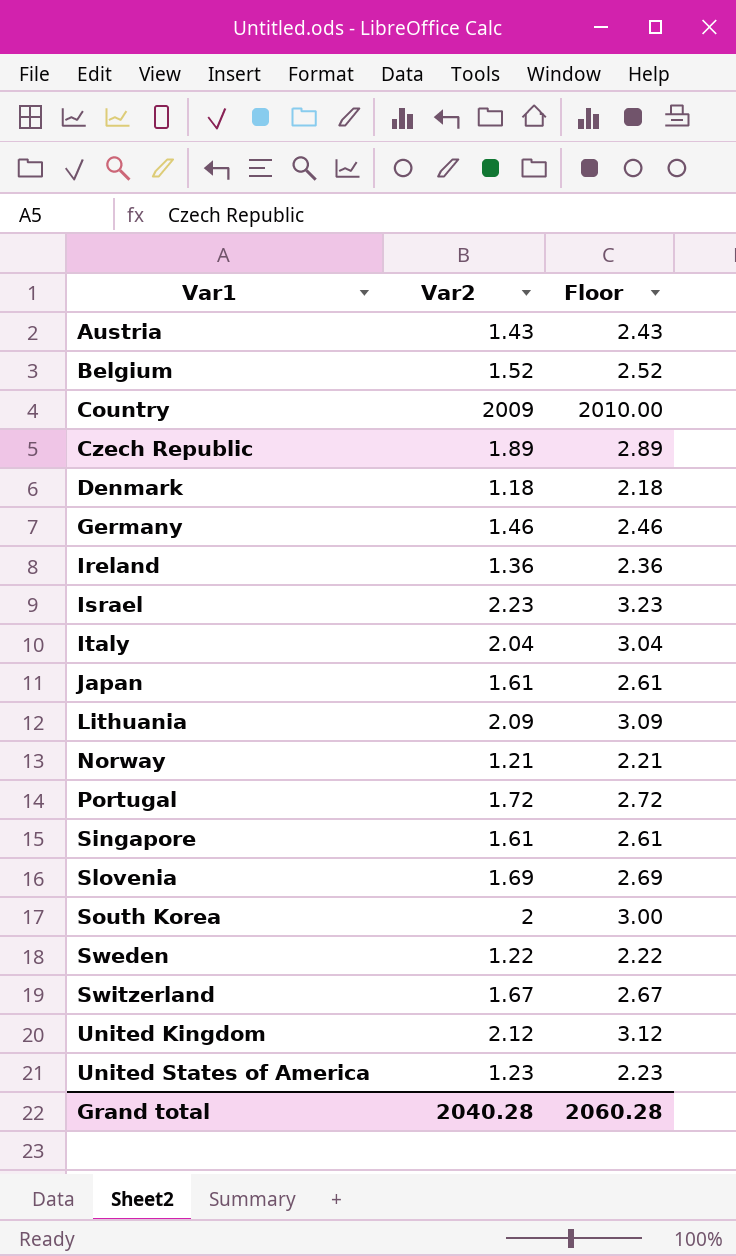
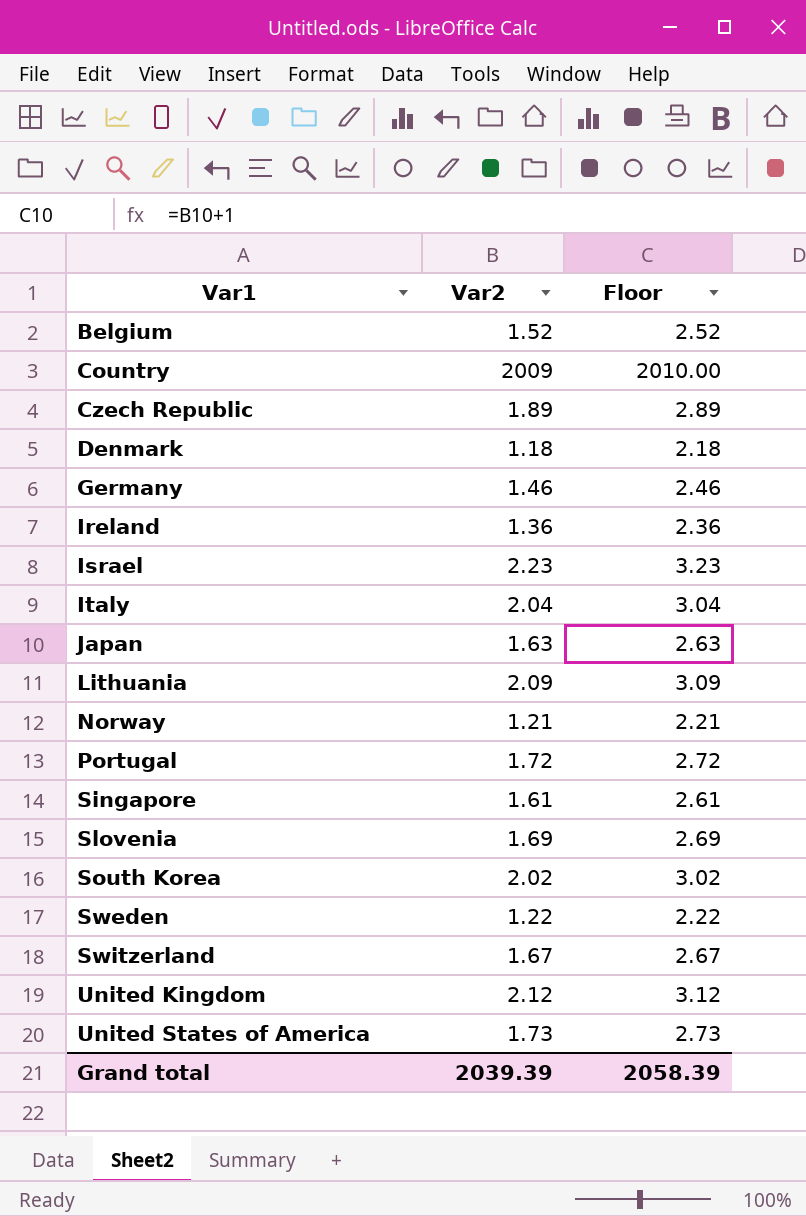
row Austria: 1.43 | 2.43 -> none
Japan | Var2: 1.61 -> 1.63
Japan | Floor: 2.61 -> 2.63
South Korea | Var2: 2 -> 2.02
South Korea | Floor: 3.00 -> 3.02
United States of America | Var2: 1.23 -> 1.73
United States of America | Floor: 2.23 -> 2.73
Grand total | Var2: 2040.28 -> 2039.39
Grand total | Floor: 2060.28 -> 2058.39

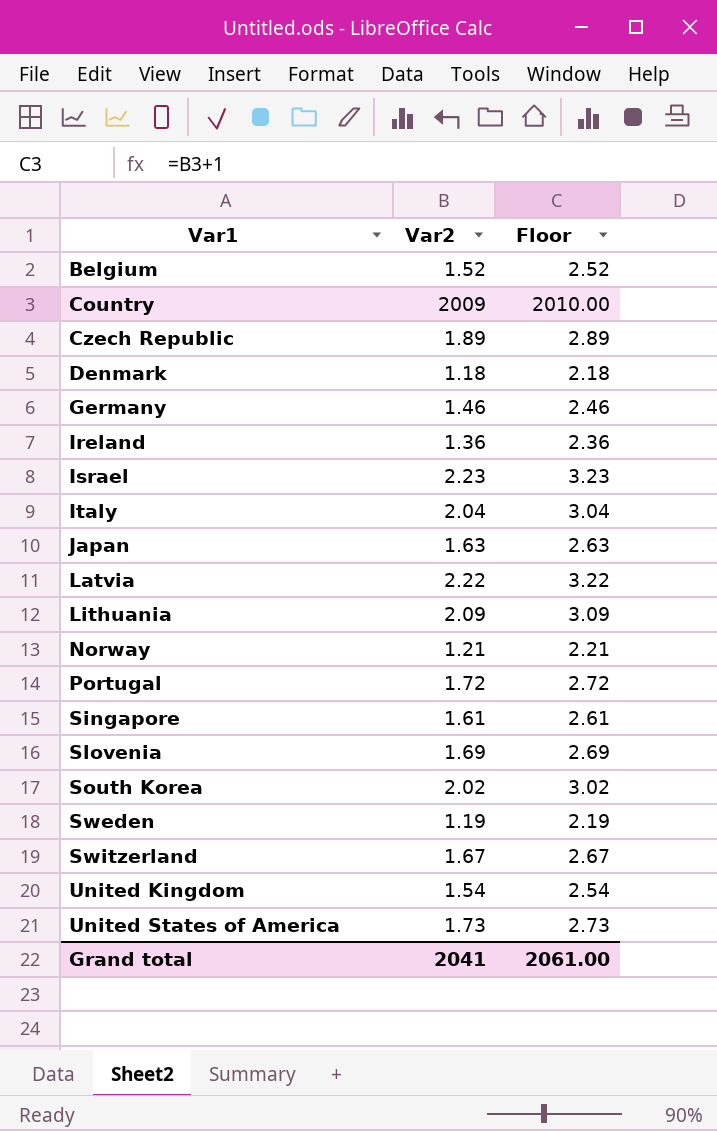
row Latvia: none -> 2.22 | 3.22
Sweden | Var2: 1.22 -> 1.19
Sweden | Floor: 2.22 -> 2.19
United Kingdom | Var2: 2.12 -> 1.54
United Kingdom | Floor: 3.12 -> 2.54
Grand total | Var2: 2039.39 -> 2041
Grand total | Floor: 2058.39 -> 2061.00

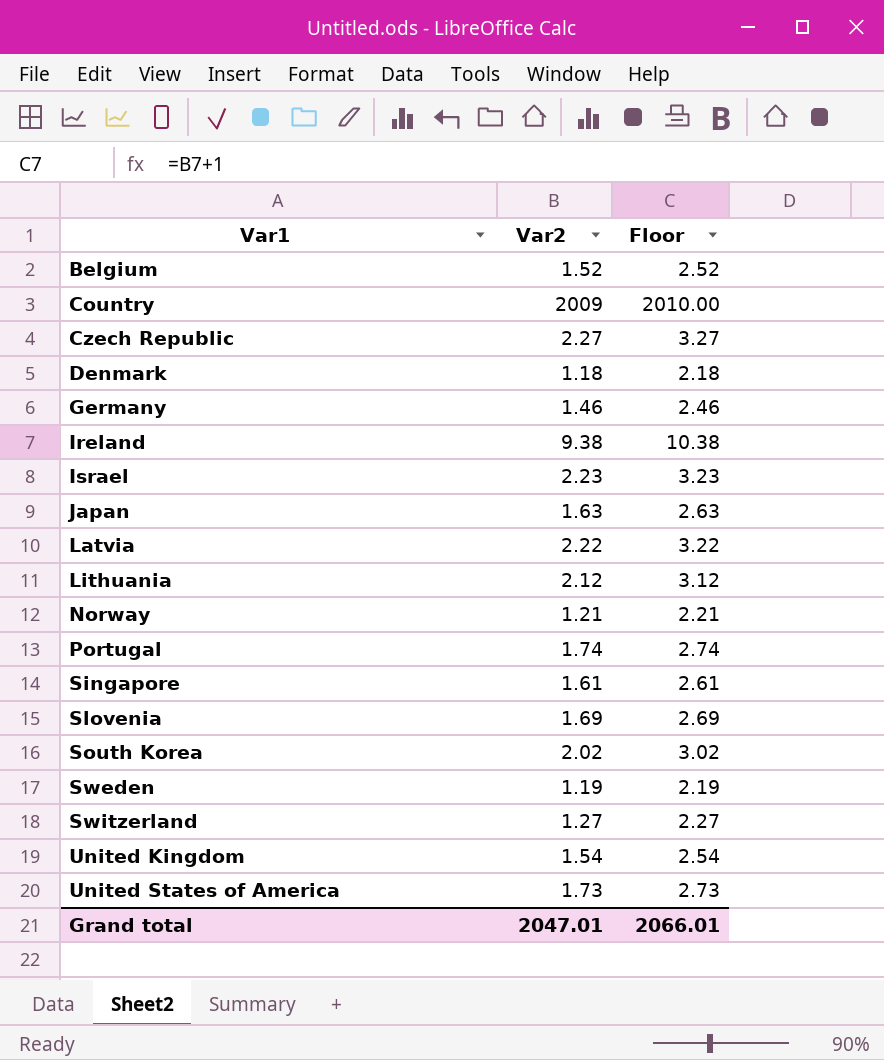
row Italy: 2.04 | 3.04 -> none
Czech Republic | Var2: 1.89 -> 2.27
Czech Republic | Floor: 2.89 -> 3.27
Ireland | Var2: 1.36 -> 9.38
Ireland | Floor: 2.36 -> 10.38
Lithuania | Var2: 2.09 -> 2.12
Lithuania | Floor: 3.09 -> 3.12
Portugal | Var2: 1.72 -> 1.74
Portugal | Floor: 2.72 -> 2.74
Switzerland | Var2: 1.67 -> 1.27
Switzerland | Floor: 2.67 -> 2.27
Grand total | Var2: 2041 -> 2047.01
Grand total | Floor: 2061.00 -> 2066.01

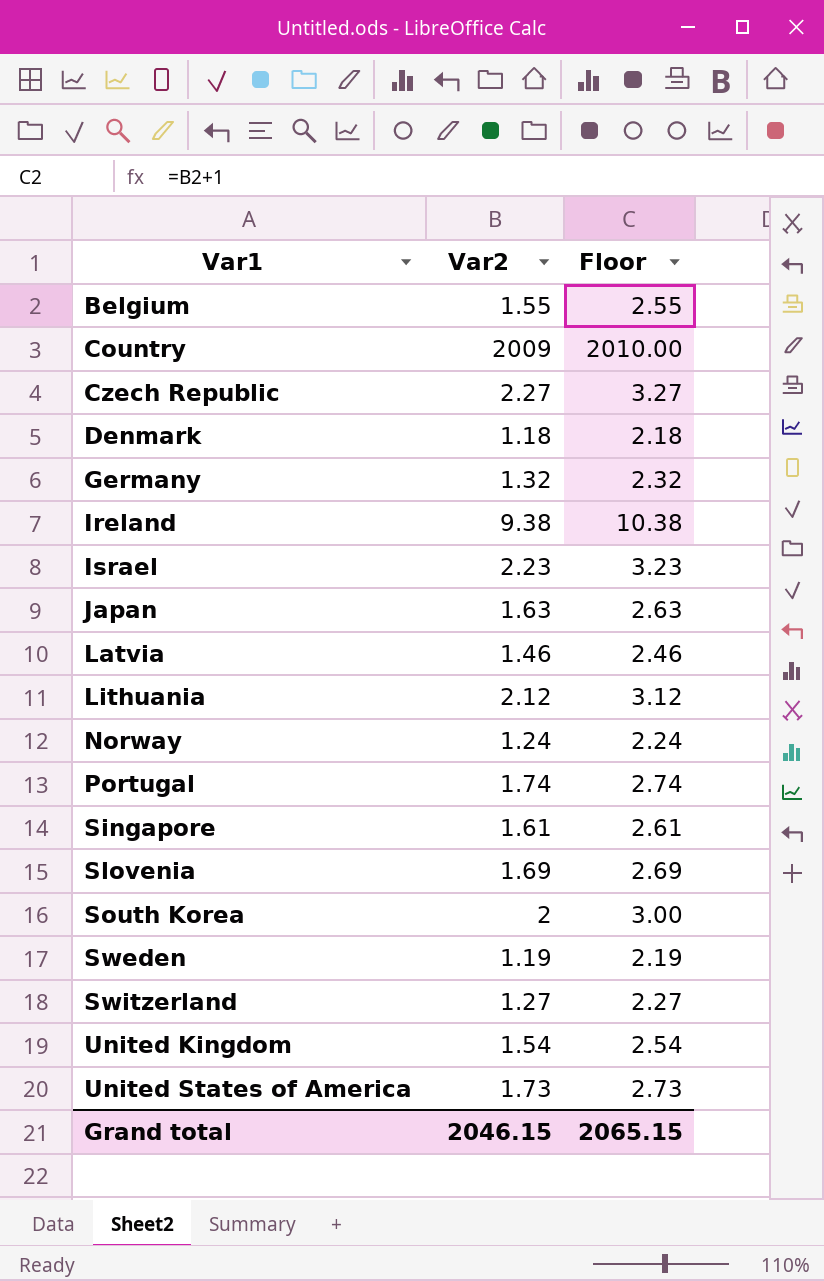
Belgium | Var2: 1.52 -> 1.55
Belgium | Floor: 2.52 -> 2.55
Germany | Var2: 1.46 -> 1.32
Germany | Floor: 2.46 -> 2.32
Latvia | Var2: 2.22 -> 1.46
Latvia | Floor: 3.22 -> 2.46
Norway | Var2: 1.21 -> 1.24
Norway | Floor: 2.21 -> 2.24
South Korea | Var2: 2.02 -> 2
South Korea | Floor: 3.02 -> 3.00
Grand total | Var2: 2047.01 -> 2046.15
Grand total | Floor: 2066.01 -> 2065.15

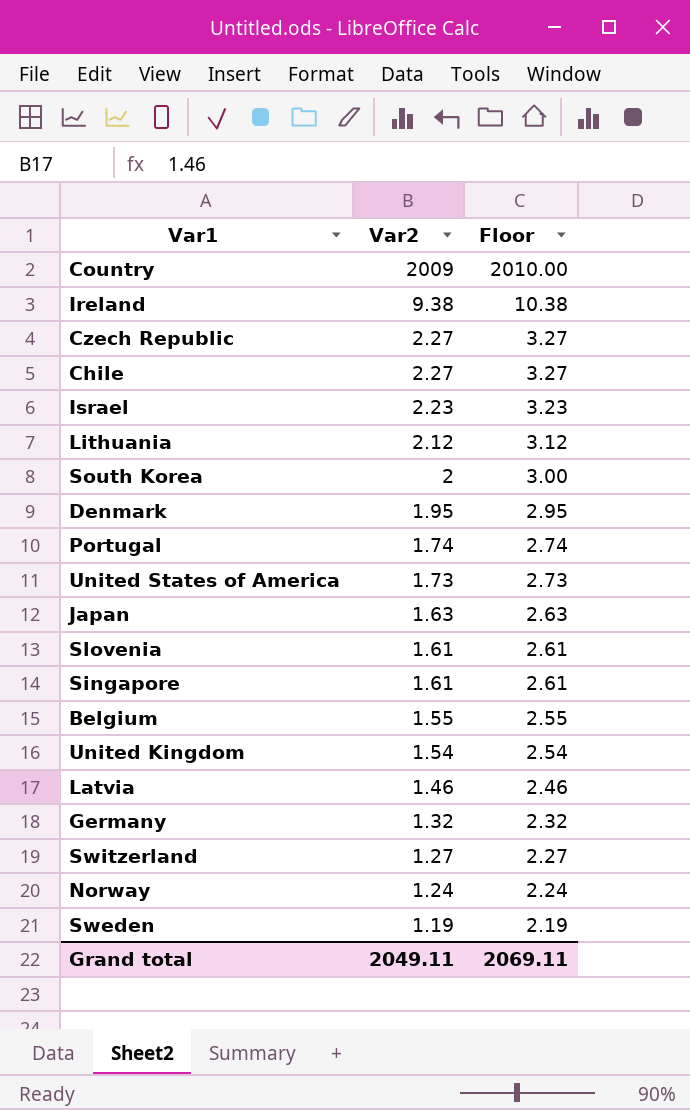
row order: Var1 ascending -> Var2 descending
row Chile: none -> 2.27 | 3.27
Denmark | Var2: 1.18 -> 1.95
Denmark | Floor: 2.18 -> 2.95
Slovenia | Var2: 1.69 -> 1.61
Slovenia | Floor: 2.69 -> 2.61
Grand total | Var2: 2046.15 -> 2049.11
Grand total | Floor: 2065.15 -> 2069.11

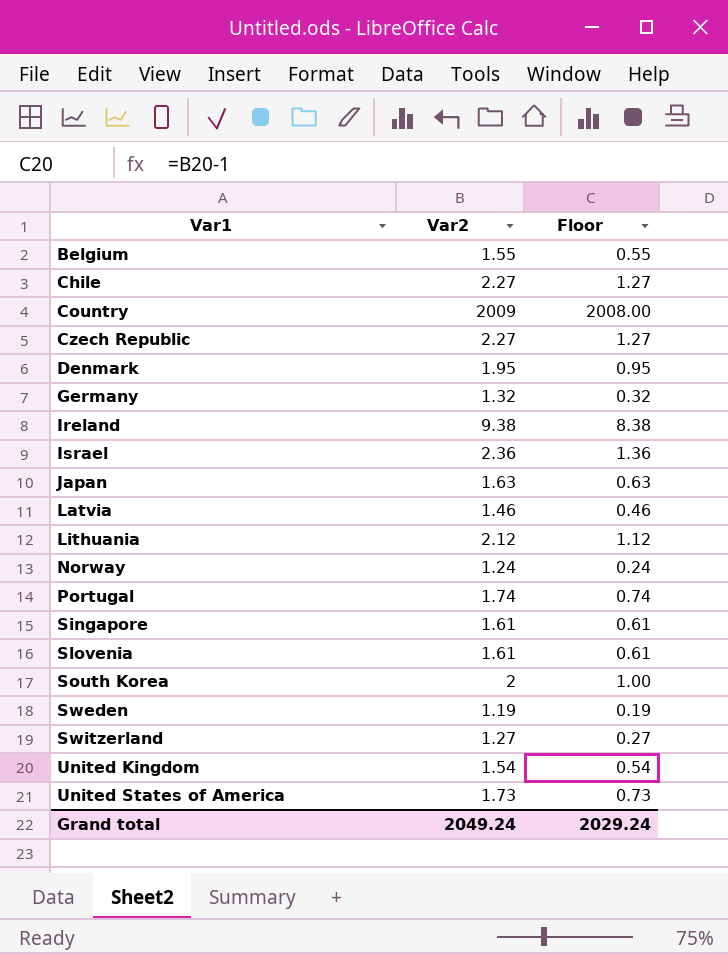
row order: Var2 descending -> Var1 ascending
column Floor | formula: [Var2] + 1 -> [Var2] - 1
Israel | Var2: 2.23 -> 2.36
Grand total | Var2: 2049.11 -> 2049.24
Grand total | Floor: 2069.11 -> 2029.24

